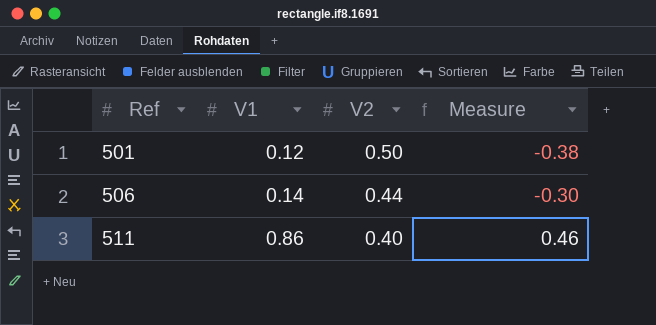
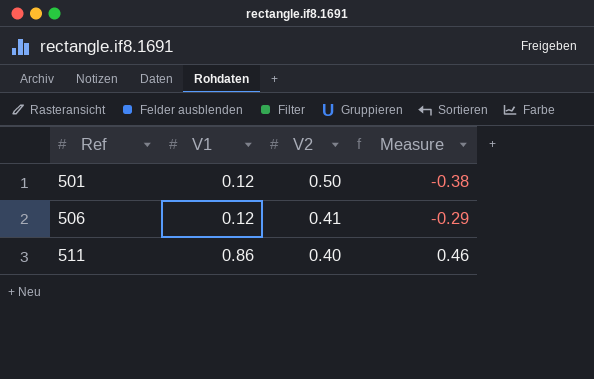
506 | V1: 0.14 -> 0.12
506 | V2: 0.44 -> 0.41
506 | Measure: -0.30 -> -0.29

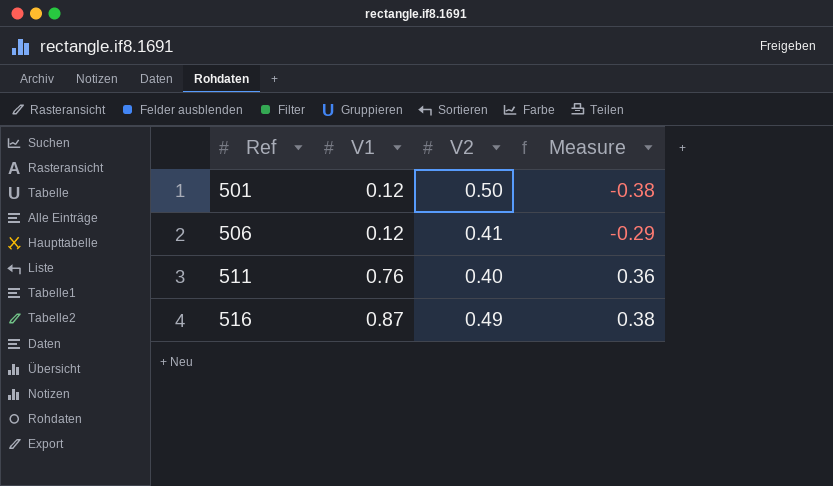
511 | V1: 0.86 -> 0.76
511 | Measure: 0.46 -> 0.36
row 516: none -> 0.87 | 0.49 | 0.38

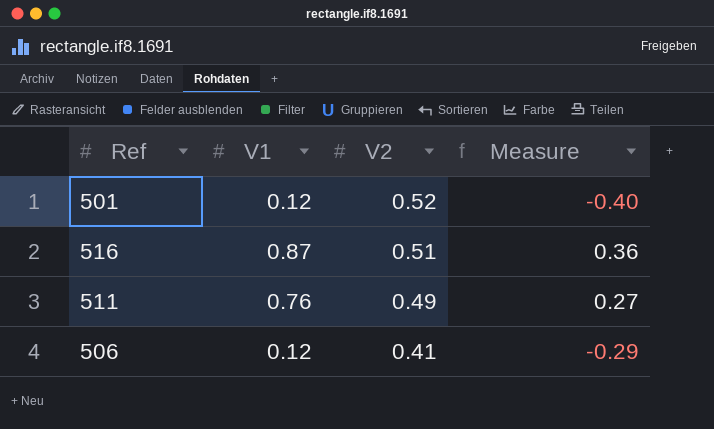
row order: Ref ascending -> V2 descending
501 | V2: 0.50 -> 0.52
501 | Measure: -0.38 -> -0.40
516 | V2: 0.49 -> 0.51
516 | Measure: 0.38 -> 0.36
511 | V2: 0.40 -> 0.49
511 | Measure: 0.36 -> 0.27

